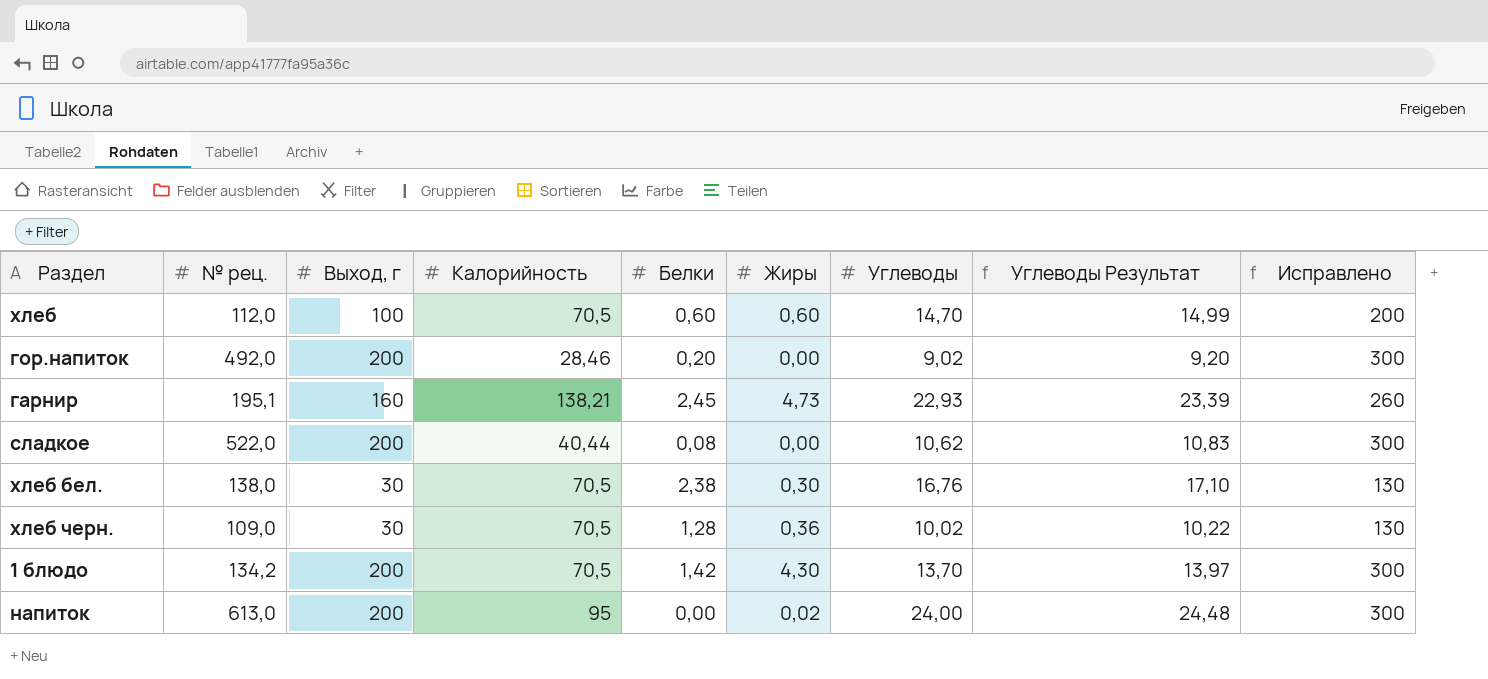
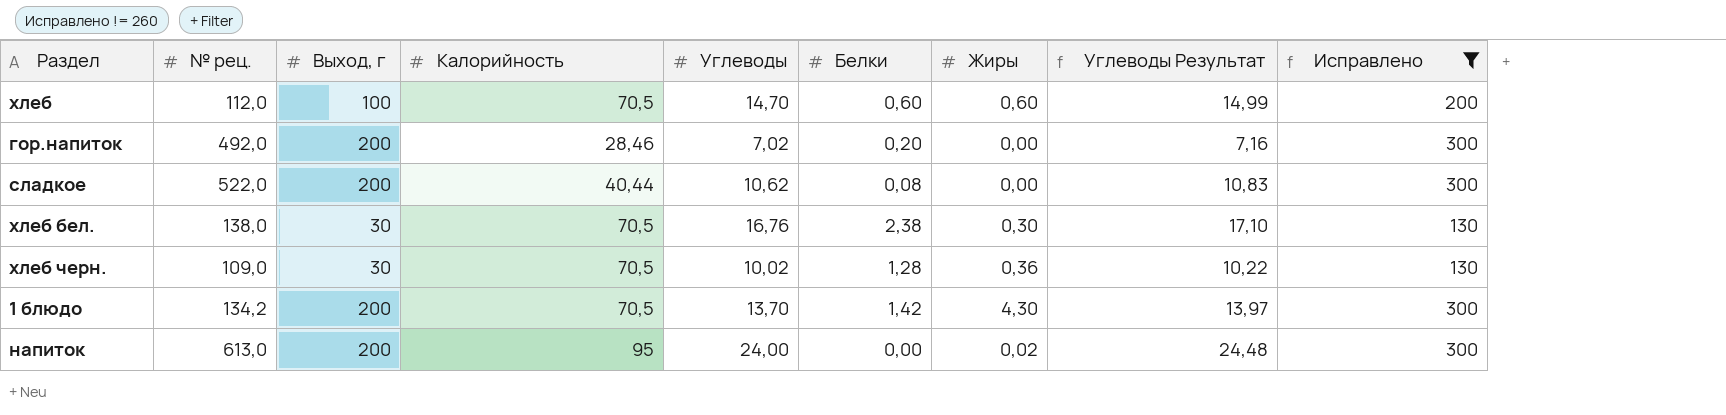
filter: none -> Исправлено != 260
column Углеводы | position: 7 -> 5
гор.напиток | Углеводы: 9,02 -> 7,02
гор.напиток | Углеводы Результат: 9,20 -> 7,16

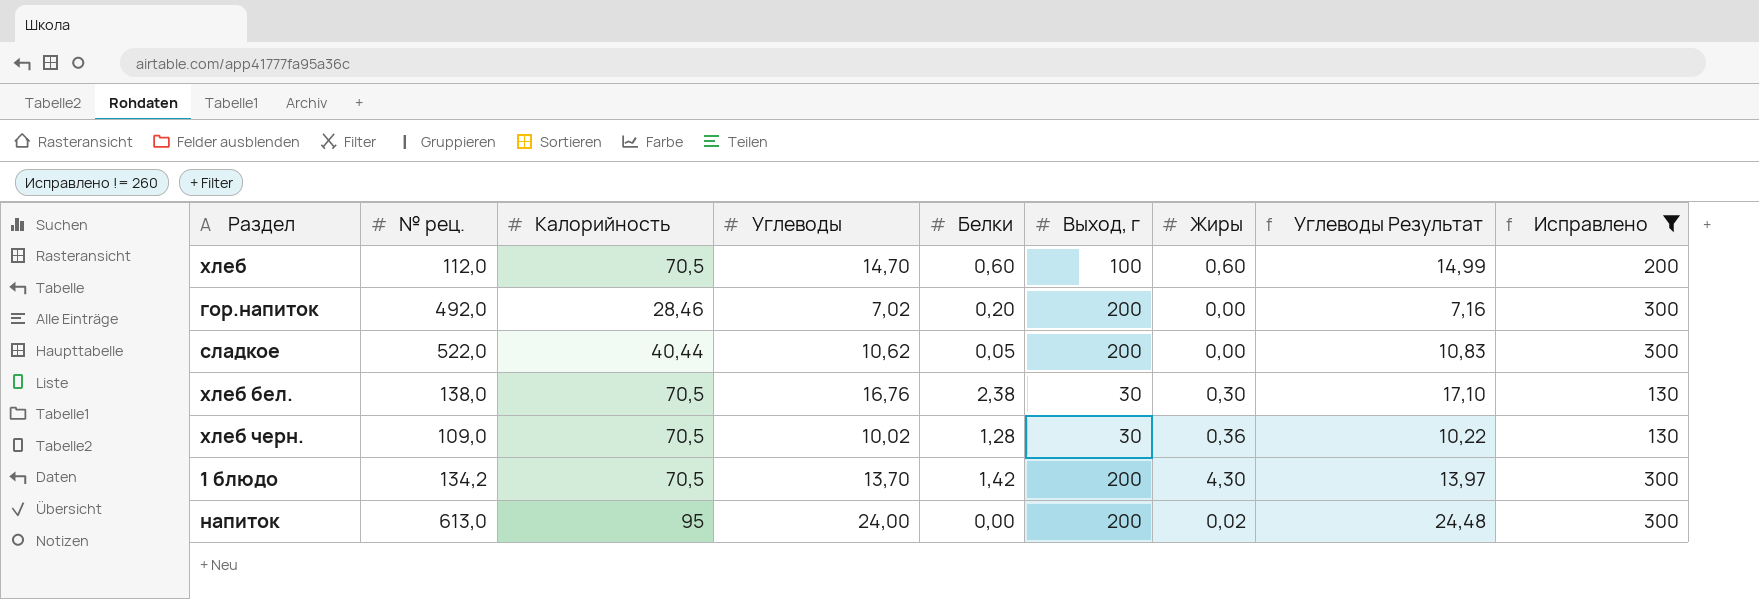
column Выход, г | position: 3 -> 6
сладкое | Белки: 0,08 -> 0,05

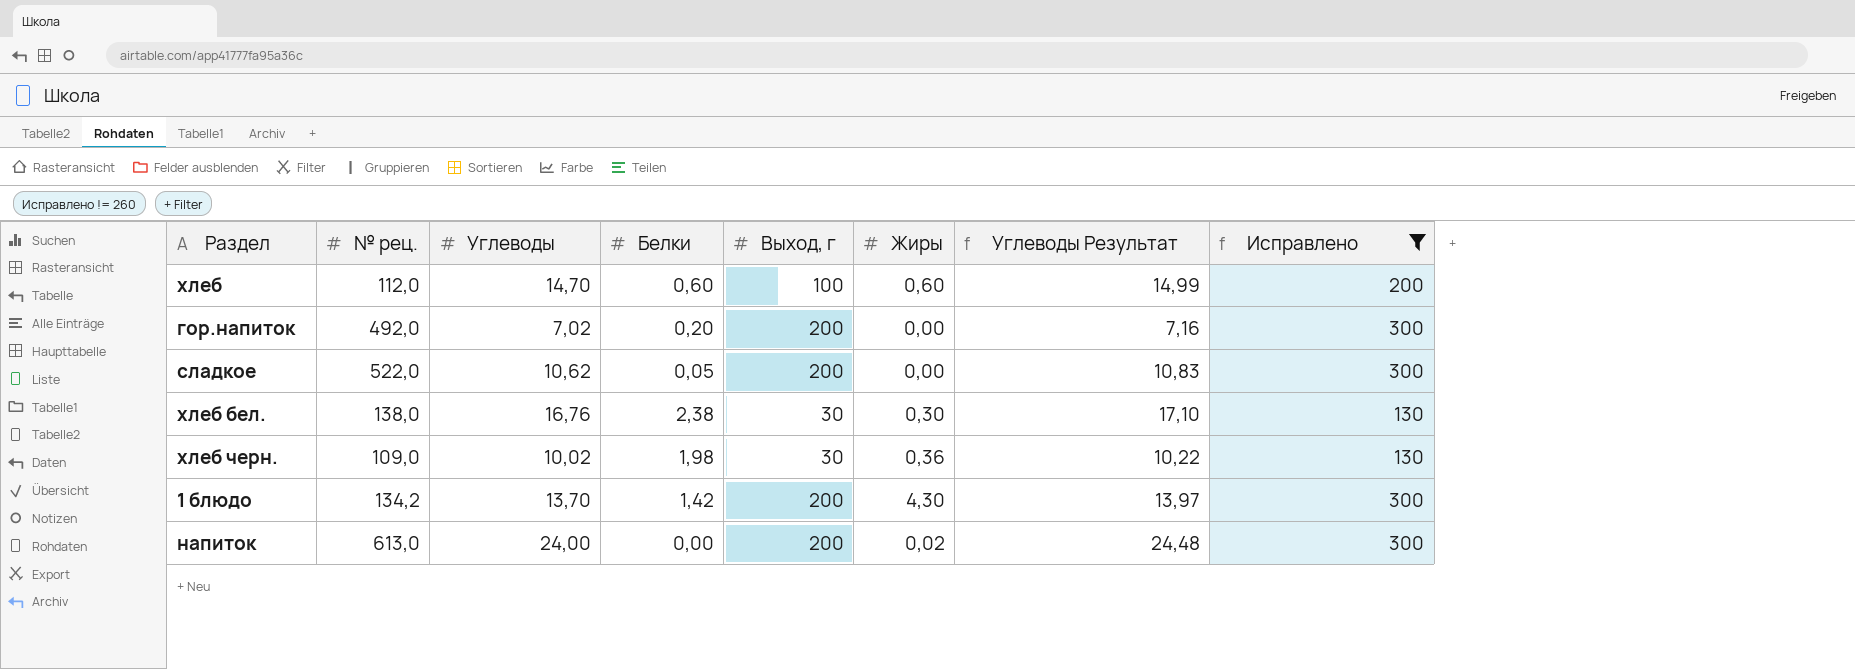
column Калорийность | position: 3 -> none
хлеб черн. | Белки: 1,28 -> 1,98

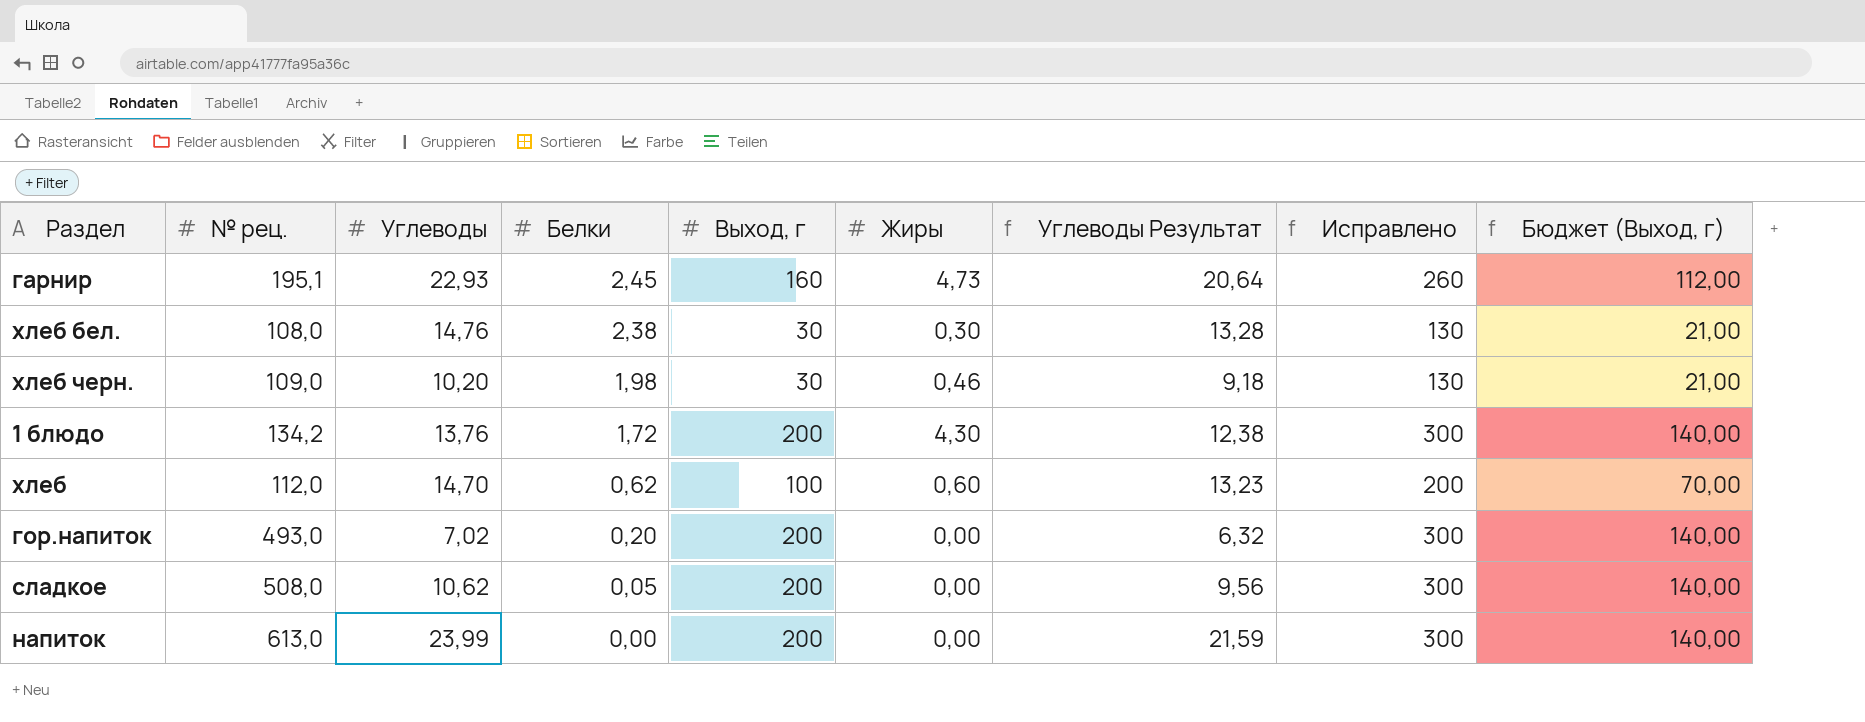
filter: Исправлено != 260 -> none
row order: none -> Белки descending
column Углеводы Результат | formula: [Углеводы] * 1,02 -> [Углеводы] * 0,9
column Бюджет (Выход, г) | formula: none -> [Выход, г] * 0,7
хлеб бел. | № рец.: 138,0 -> 108,0
хлеб бел. | Углеводы: 16,76 -> 14,76
хлеб черн. | Углеводы: 10,02 -> 10,20
хлеб черн. | Жиры: 0,36 -> 0,46
1 блюдо | Углеводы: 13,70 -> 13,76
1 блюдо | Белки: 1,42 -> 1,72
хлеб | Белки: 0,60 -> 0,62
гор.напиток | № рец.: 492,0 -> 493,0
сладкое | № рец.: 522,0 -> 508,0
напиток | Углеводы: 24,00 -> 23,99
напиток | Жиры: 0,02 -> 0,00

